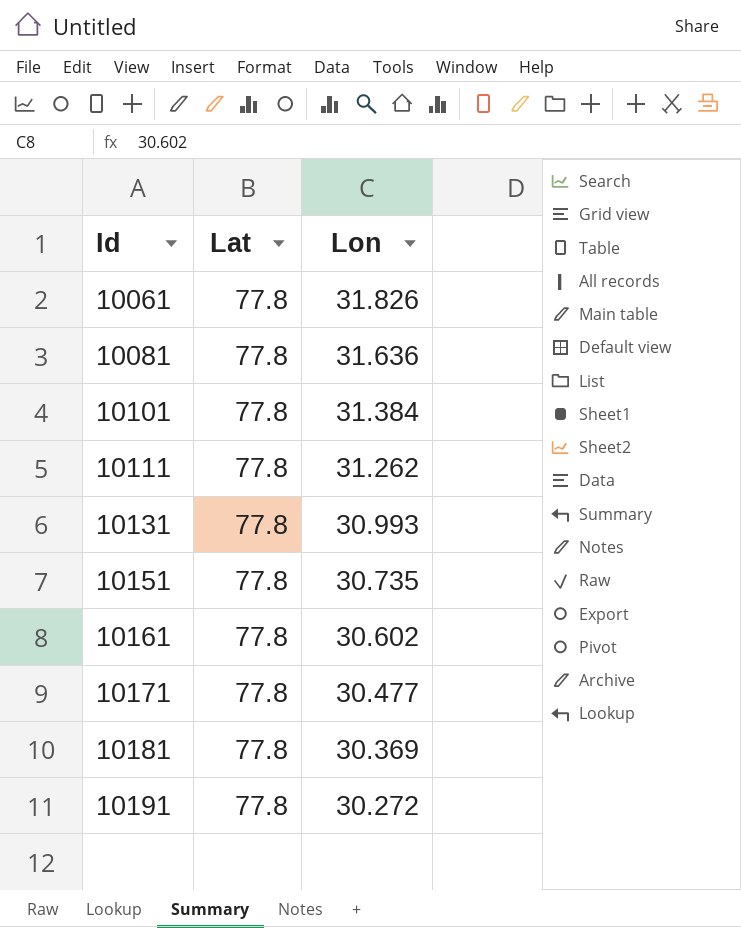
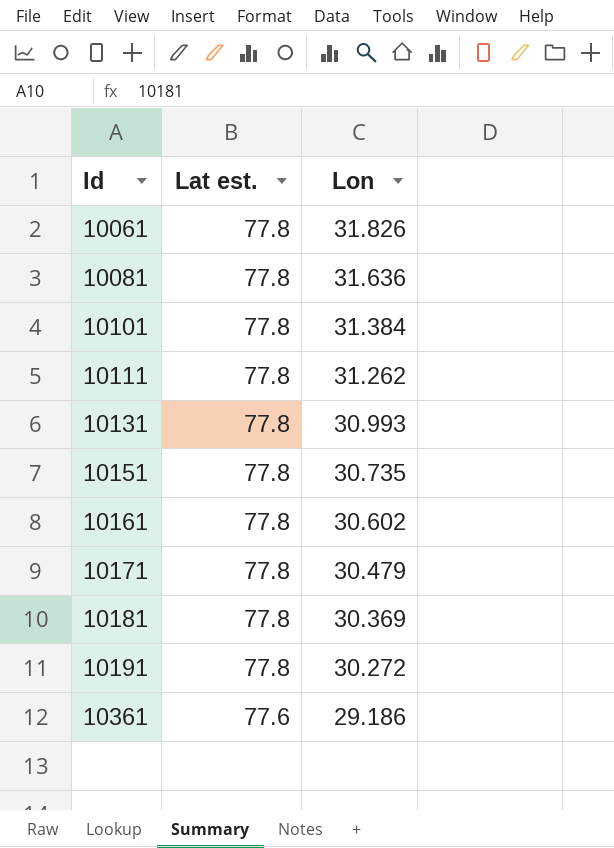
column name: Lat -> Lat est.
10171 | Lon: 30.477 -> 30.479
row 10361: none -> 77.6 | 29.186

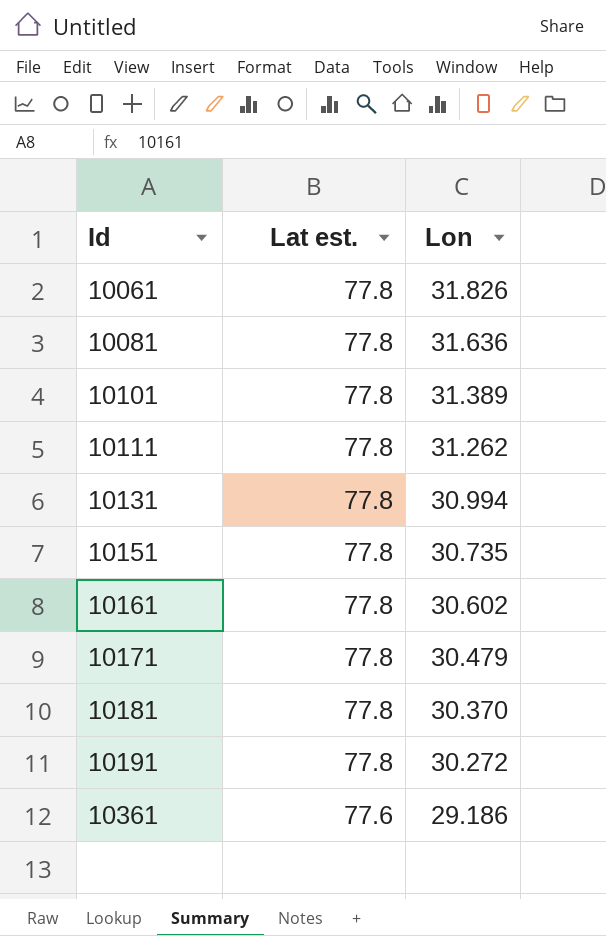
10101 | Lon: 31.384 -> 31.389
10131 | Lon: 30.993 -> 30.994
10181 | Lon: 30.369 -> 30.370

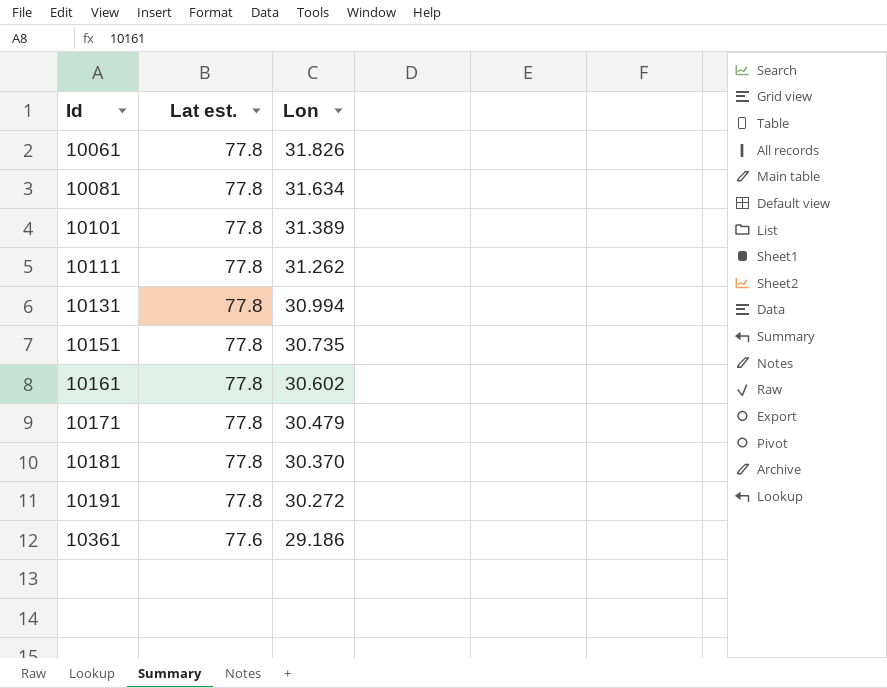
10081 | Lon: 31.636 -> 31.634

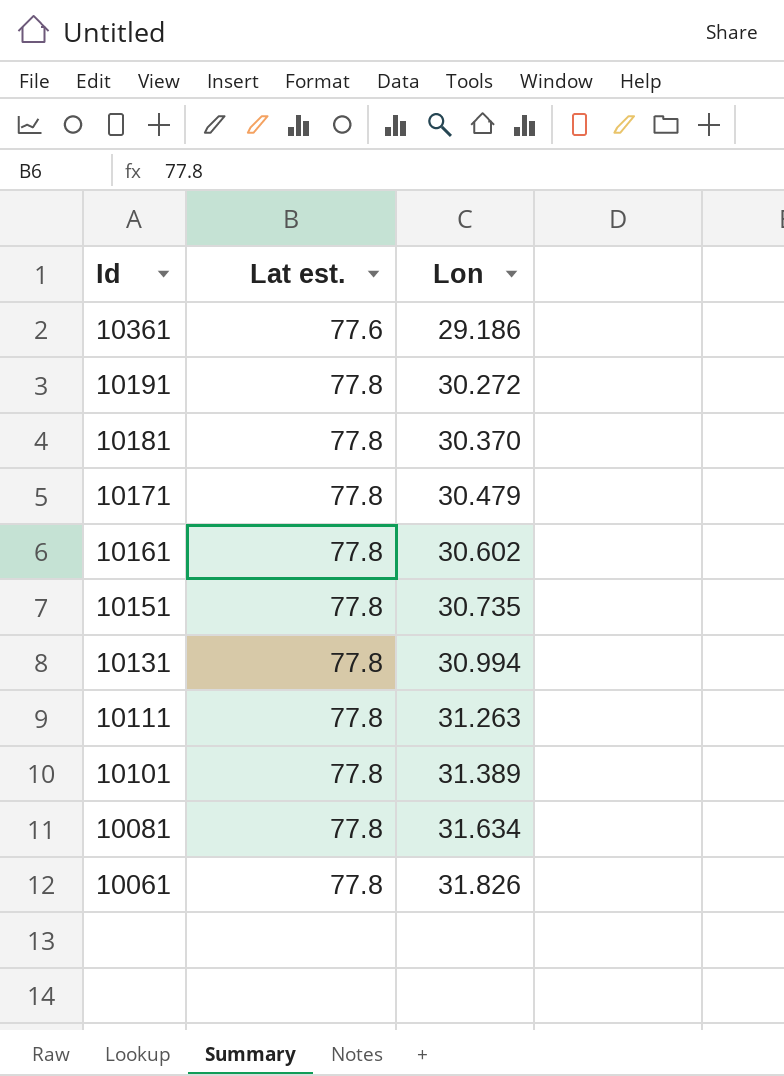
row order: Id ascending -> Id descending
10111 | Lon: 31.262 -> 31.263

